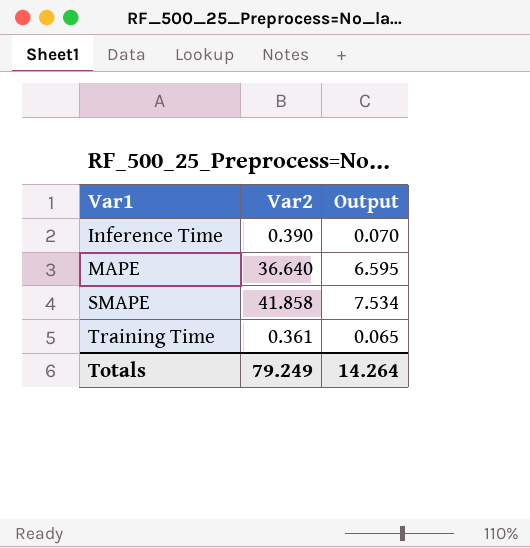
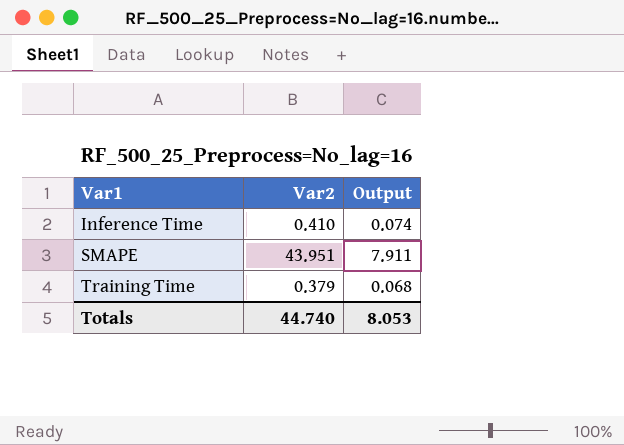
row MAPE: 36.640 | 6.595 -> none
Inference Time | Var2: 0.390 -> 0.410
Inference Time | Output: 0.070 -> 0.074
SMAPE | Var2: 41.858 -> 43.951
SMAPE | Output: 7.534 -> 7.911
Training Time | Var2: 0.361 -> 0.379
Training Time | Output: 0.065 -> 0.068
Totals | Var2: 79.249 -> 44.740
Totals | Output: 14.264 -> 8.053

